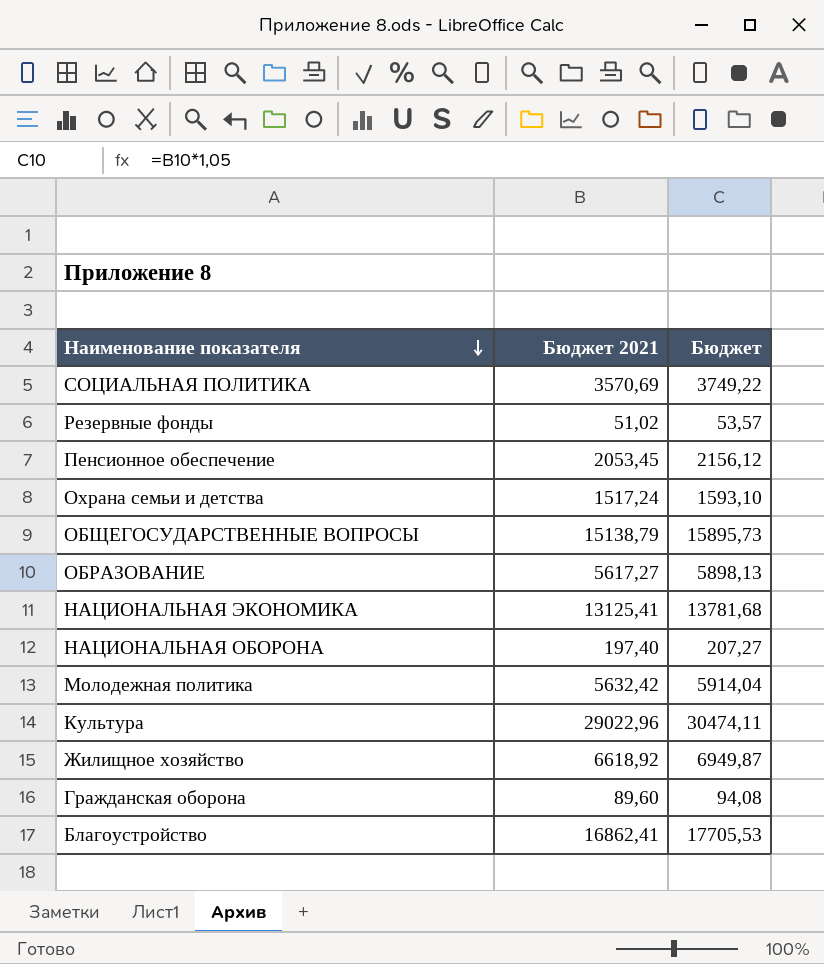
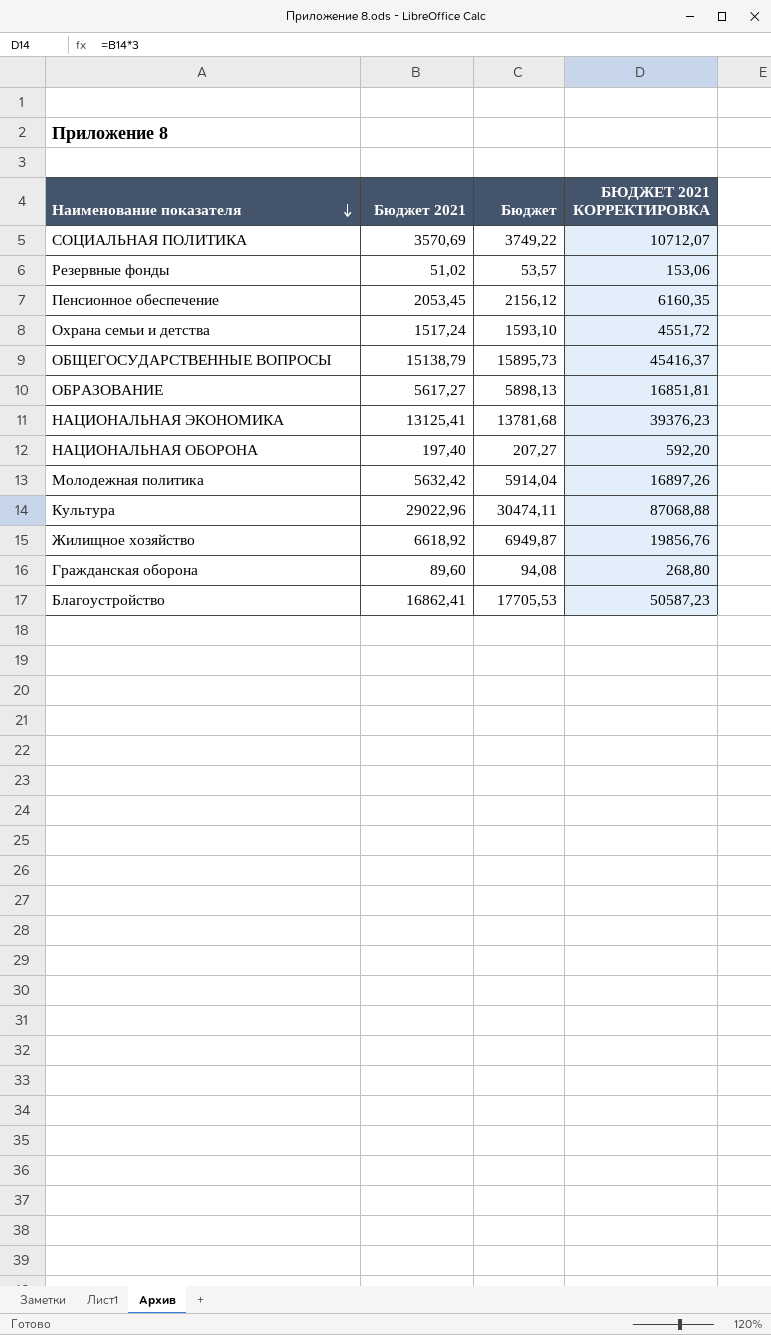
column БЮДЖЕТ 2021 КОРРЕКТИРОВКА | formula: none -> [Бюджет 2021] * 3

